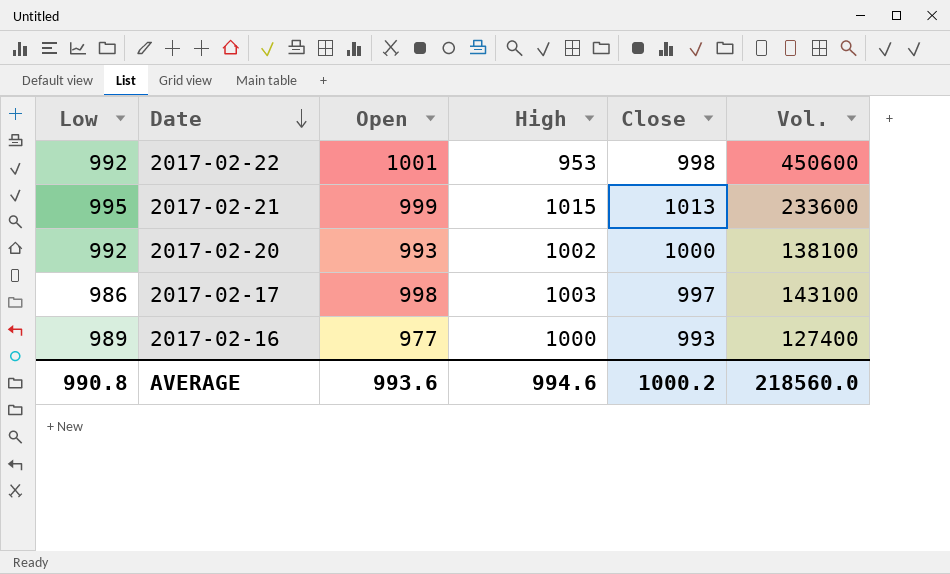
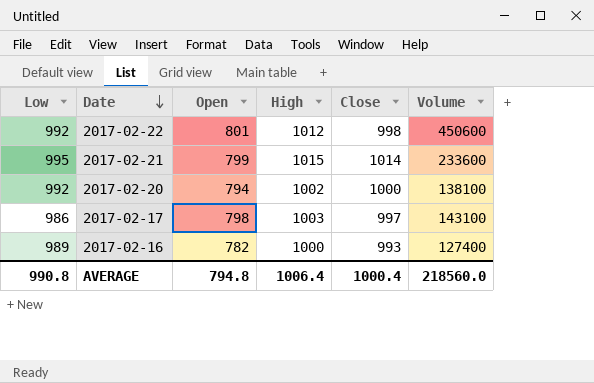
column name: Vol. -> Volume
2017-02-22 | Open: 1001 -> 801
2017-02-22 | High: 953 -> 1012
2017-02-21 | Open: 999 -> 799
2017-02-21 | Close: 1013 -> 1014
2017-02-20 | Open: 993 -> 794
2017-02-17 | Open: 998 -> 798
2017-02-16 | Open: 977 -> 782
AVERAGE | Open: 993.6 -> 794.8
AVERAGE | High: 994.6 -> 1006.4
AVERAGE | Close: 1000.2 -> 1000.4

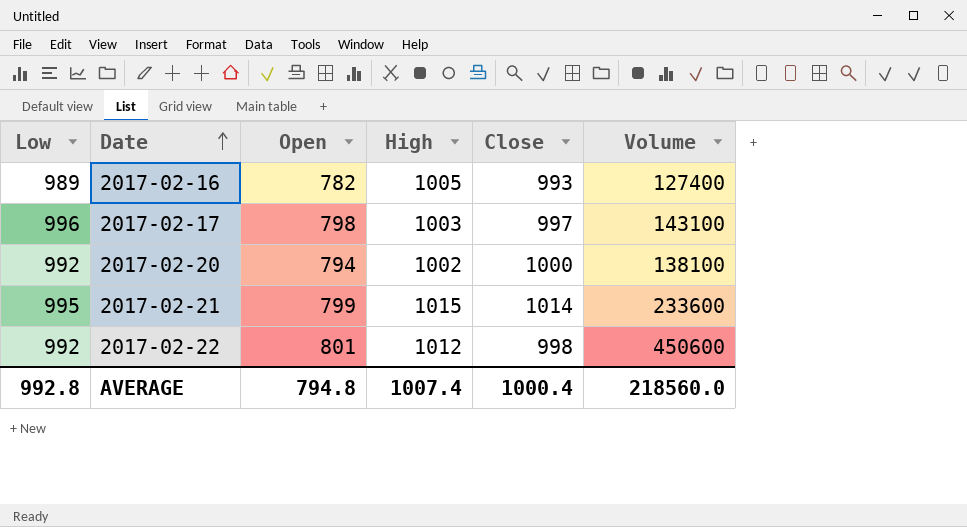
row order: Date descending -> Date ascending
2017-02-16 | High: 1000 -> 1005
2017-02-17 | Low: 986 -> 996
AVERAGE | Low: 990.8 -> 992.8
AVERAGE | High: 1006.4 -> 1007.4

